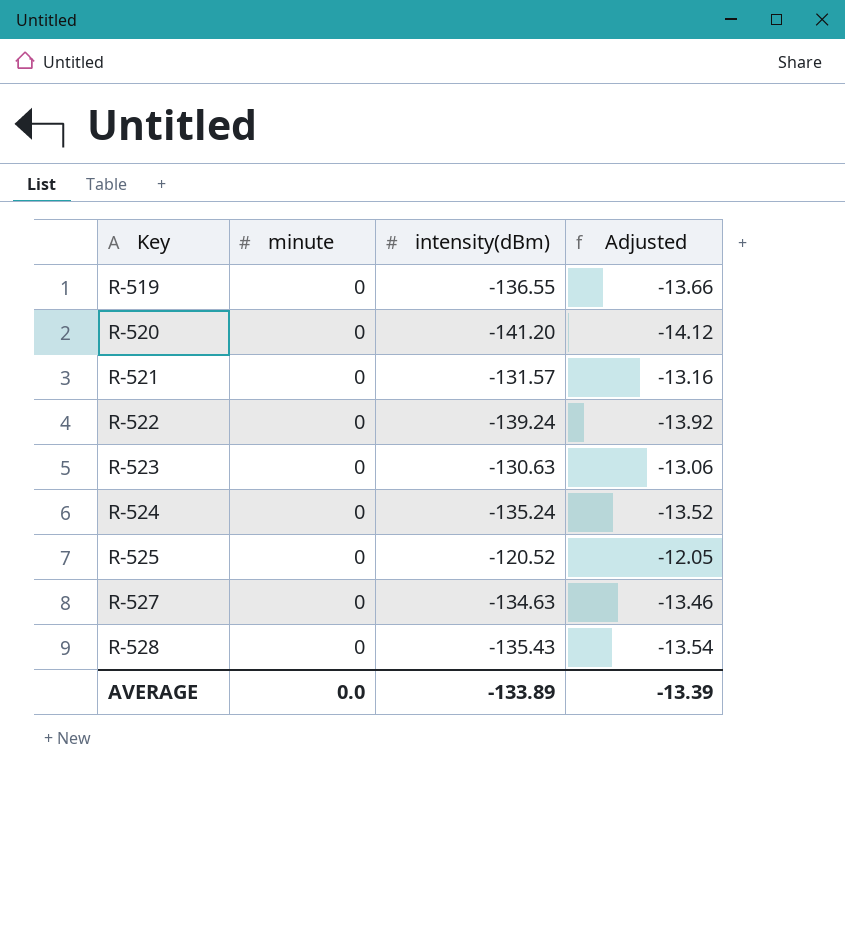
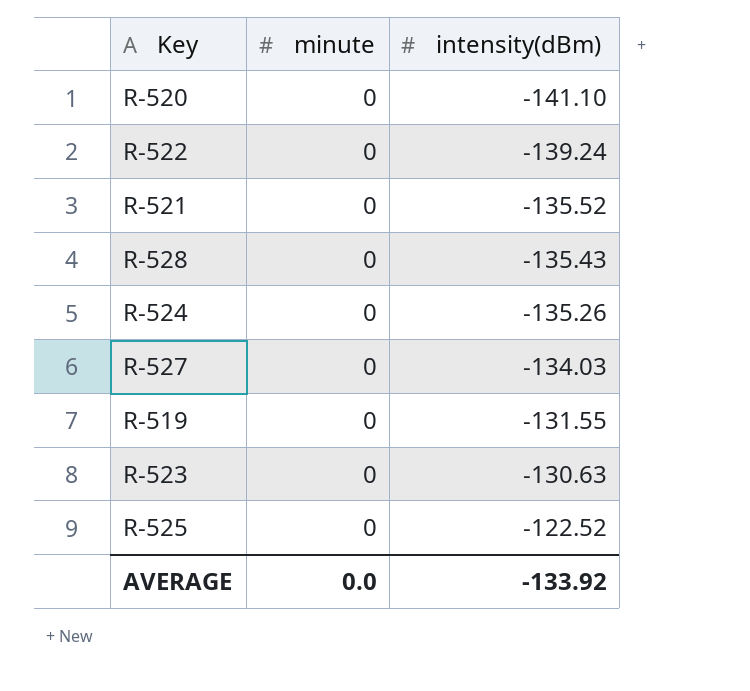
row order: Key ascending -> intensity(dBm) ascending
column Adjusted | formula: [intensity(dBm)] * 0.1 -> none
R-520 | intensity(dBm): -141.20 -> -141.10
R-521 | intensity(dBm): -131.57 -> -135.52
R-524 | intensity(dBm): -135.24 -> -135.26
R-527 | intensity(dBm): -134.63 -> -134.03
R-519 | intensity(dBm): -136.55 -> -131.55
R-525 | intensity(dBm): -120.52 -> -122.52
AVERAGE | intensity(dBm): -133.89 -> -133.92

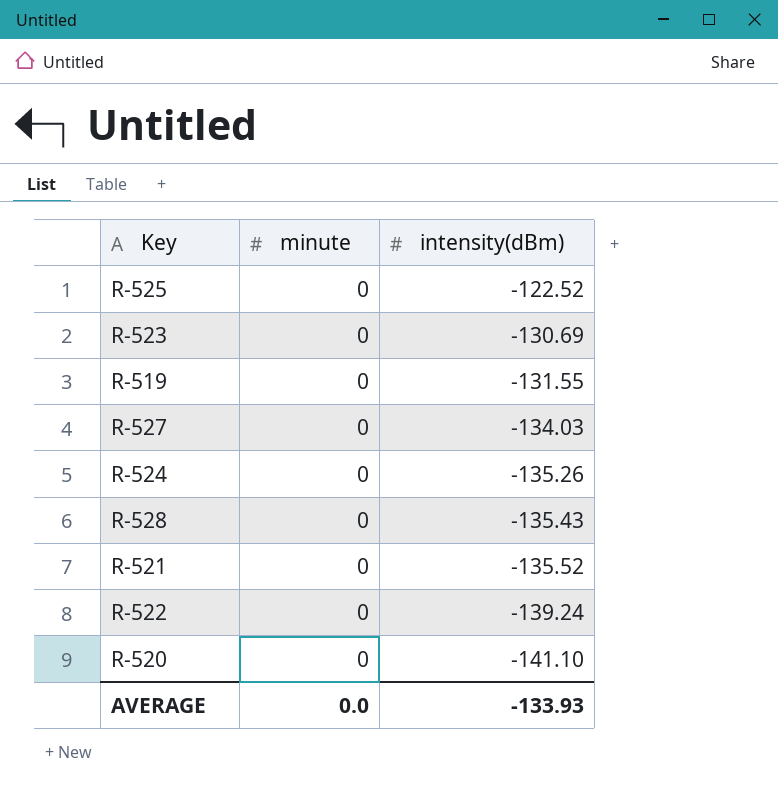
row order: intensity(dBm) ascending -> intensity(dBm) descending
R-523 | intensity(dBm): -130.63 -> -130.69
AVERAGE | intensity(dBm): -133.92 -> -133.93

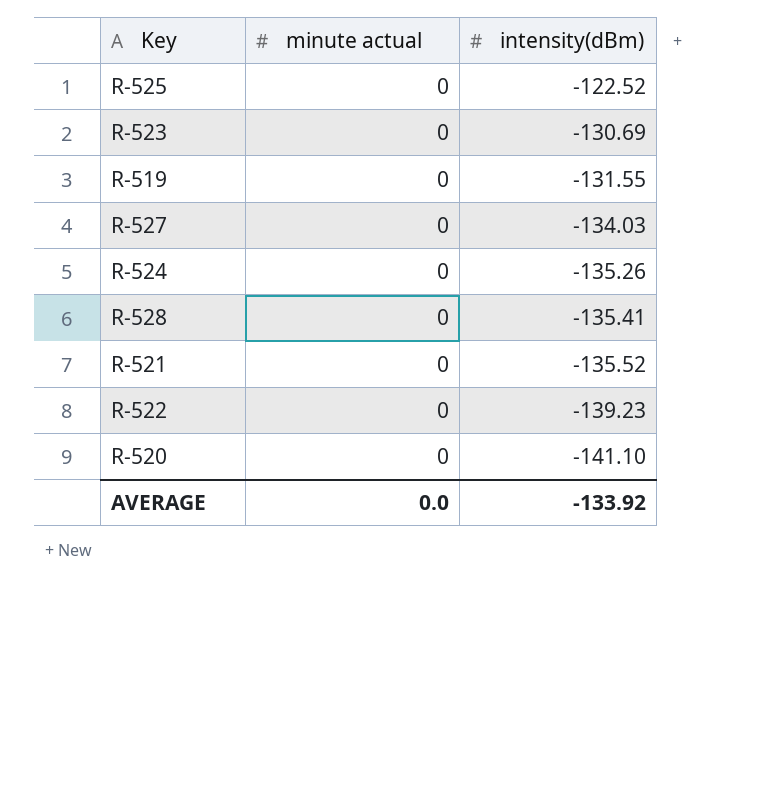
column name: minute -> minute actual
R-528 | intensity(dBm): -135.43 -> -135.41
R-522 | intensity(dBm): -139.24 -> -139.23
AVERAGE | intensity(dBm): -133.93 -> -133.92

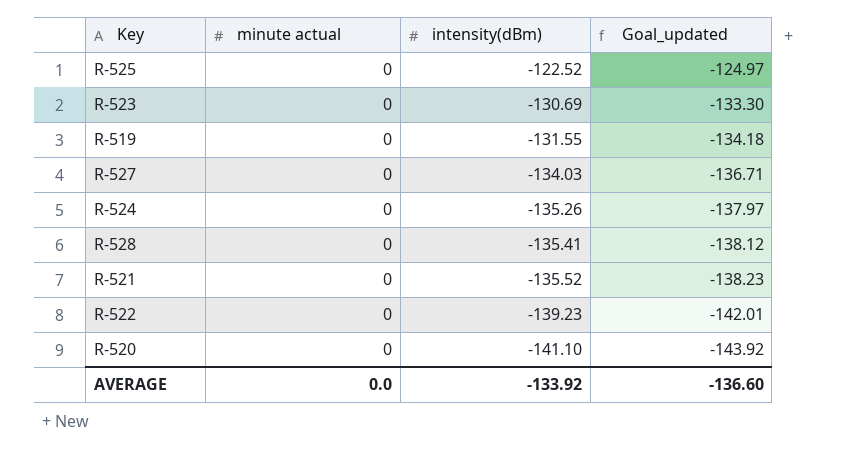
column Goal_updated | formula: none -> [intensity(dBm)] * 1.02

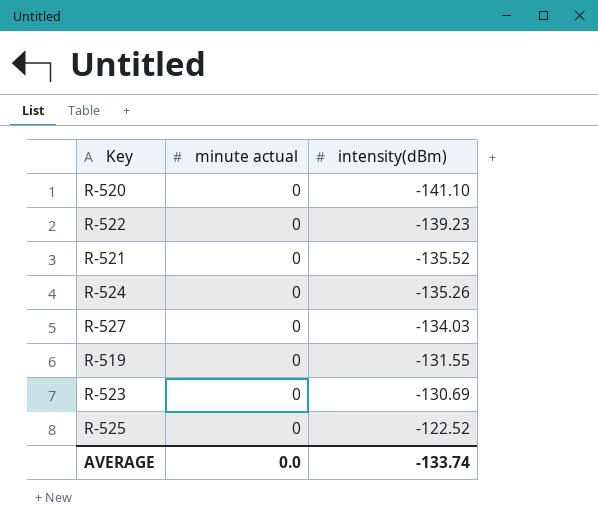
row order: intensity(dBm) descending -> intensity(dBm) ascending
column Goal_updated | formula: [intensity(dBm)] * 1.02 -> none
row R-528: 0 | -135.41 | -138.12 -> none
AVERAGE | intensity(dBm): -133.92 -> -133.74

